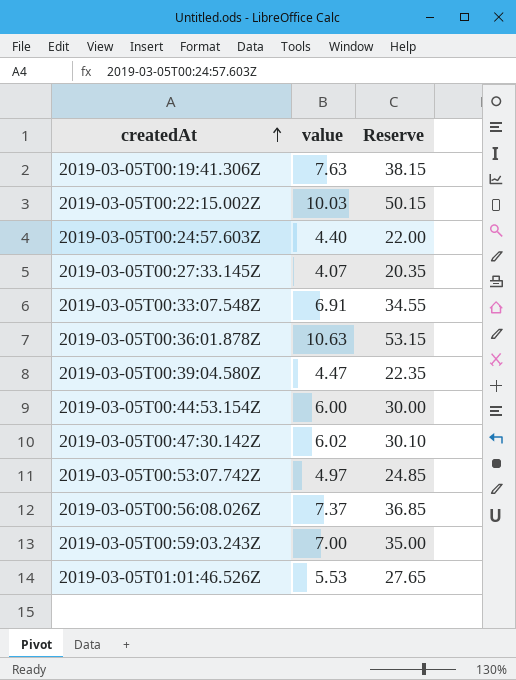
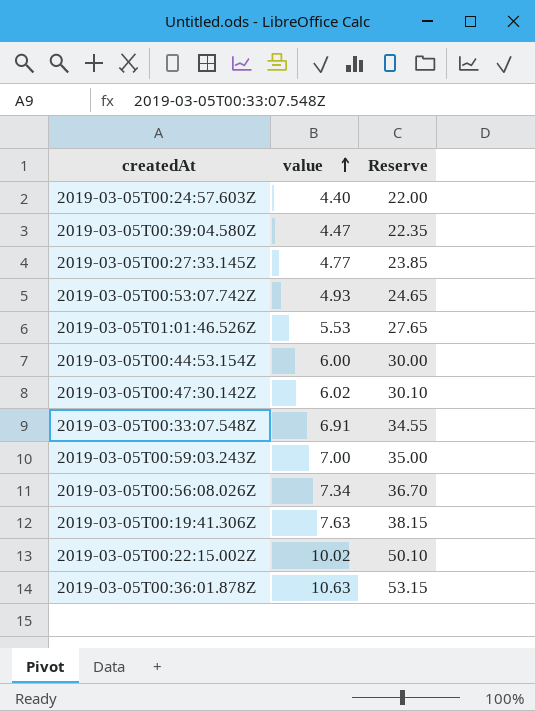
row order: createdAt ascending -> value ascending
2019-03-05T00:27:33.145Z | value: 4.07 -> 4.77
2019-03-05T00:27:33.145Z | Reserve: 20.35 -> 23.85
2019-03-05T00:53:07.742Z | value: 4.97 -> 4.93
2019-03-05T00:53:07.742Z | Reserve: 24.85 -> 24.65
2019-03-05T00:56:08.026Z | value: 7.37 -> 7.34
2019-03-05T00:56:08.026Z | Reserve: 36.85 -> 36.70
2019-03-05T00:22:15.002Z | value: 10.03 -> 10.02
2019-03-05T00:22:15.002Z | Reserve: 50.15 -> 50.10

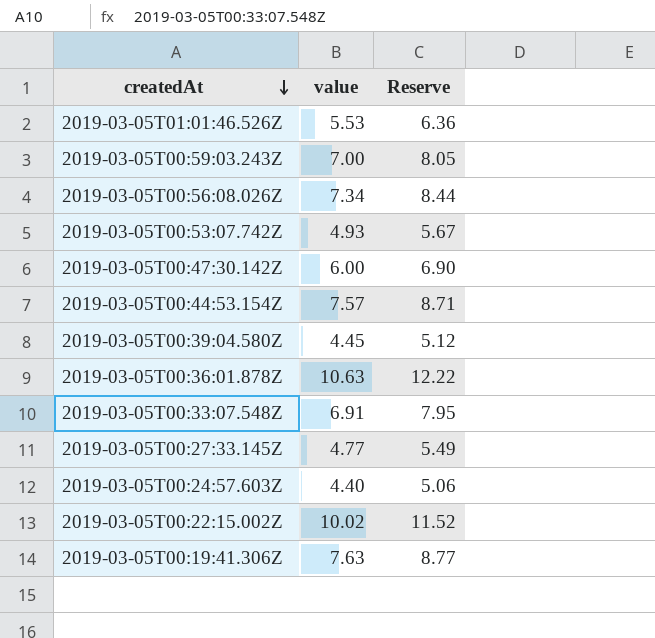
row order: value ascending -> createdAt descending
column Reserve | formula: [value] * 5 -> [value] * 1.15
2019-03-05T00:47:30.142Z | value: 6.02 -> 6.00
2019-03-05T00:44:53.154Z | value: 6.00 -> 7.57
2019-03-05T00:39:04.580Z | value: 4.47 -> 4.45

